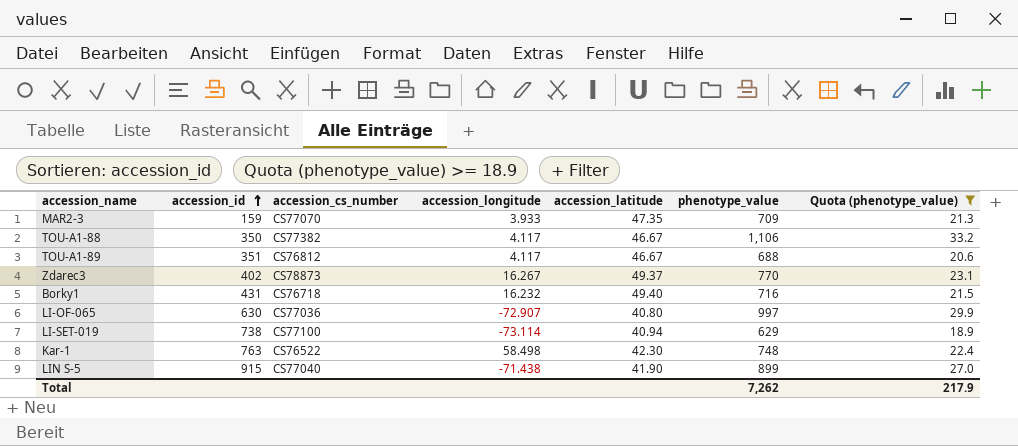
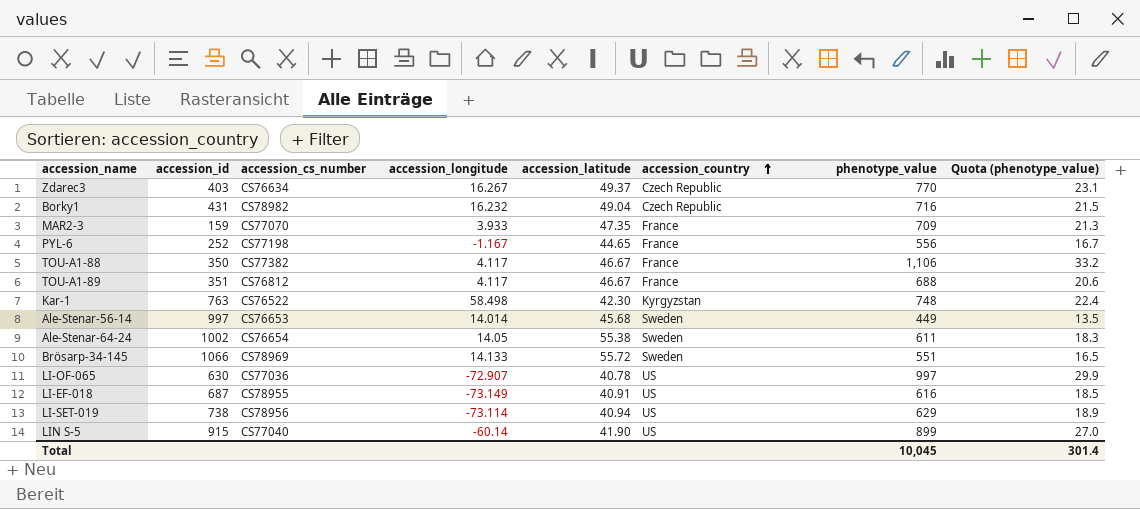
filter: Quota (phenotype_value) >= 18.9 -> none
row order: accession_id ascending -> accession_country ascending
column accession_country | position: none -> 6
Zdarec3 | accession_id: 402 -> 403
Zdarec3 | accession_cs_number: CS78873 -> CS76634
Borky1 | accession_cs_number: CS76718 -> CS78982
Borky1 | accession_latitude: 49.40 -> 49.04
LI-OF-065 | accession_latitude: 40.80 -> 40.78
LI-SET-019 | accession_cs_number: CS77100 -> CS78956
LIN S-5 | accession_longitude: -71.438 -> -60.14
Total | phenotype_value: 7,262 -> 10,045
Total | Quota (phenotype_value): 217.9 -> 301.4

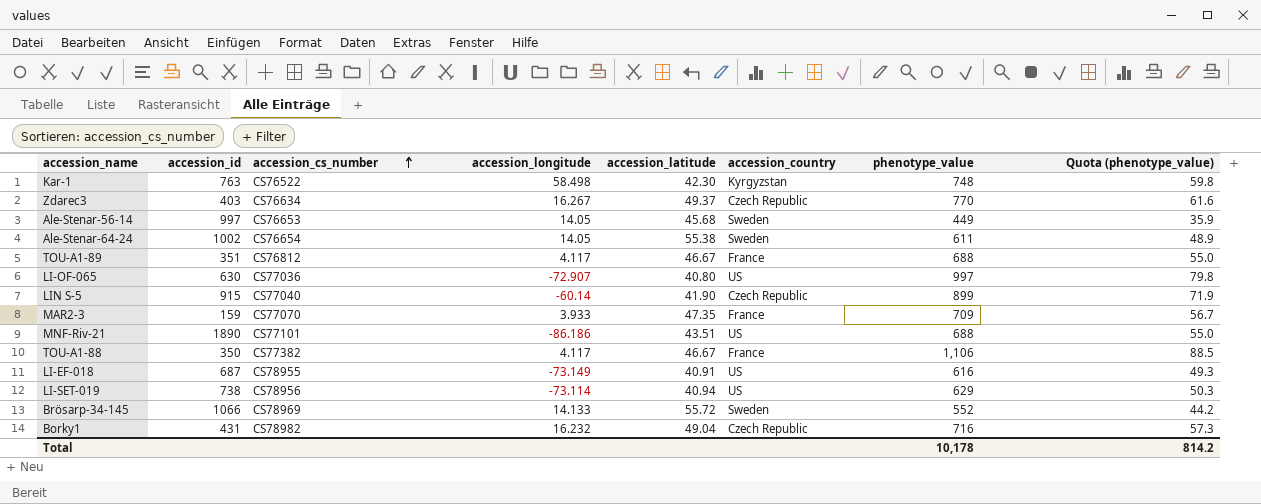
row order: accession_country ascending -> accession_cs_number ascending
column Quota (phenotype_value) | formula: [phenotype_value] * 0.03 -> [phenotype_value] * 0.08
row PYL-6: 252 | CS77198 | -1.167 | 44.65 | France | 556 | 16.7 -> none
Ale-Stenar-56-14 | accession_longitude: 14.014 -> 14.05
LI-OF-065 | accession_latitude: 40.78 -> 40.80
LIN S-5 | accession_country: US -> Czech Republic
row MNF-Riv-21: none -> 1890 | CS77101 | -86.186 | 43.51 | US | 688 | 55.0
Brösarp-34-145 | phenotype_value: 551 -> 552
Total | phenotype_value: 10,045 -> 10,178
Total | Quota (phenotype_value): 301.4 -> 814.2

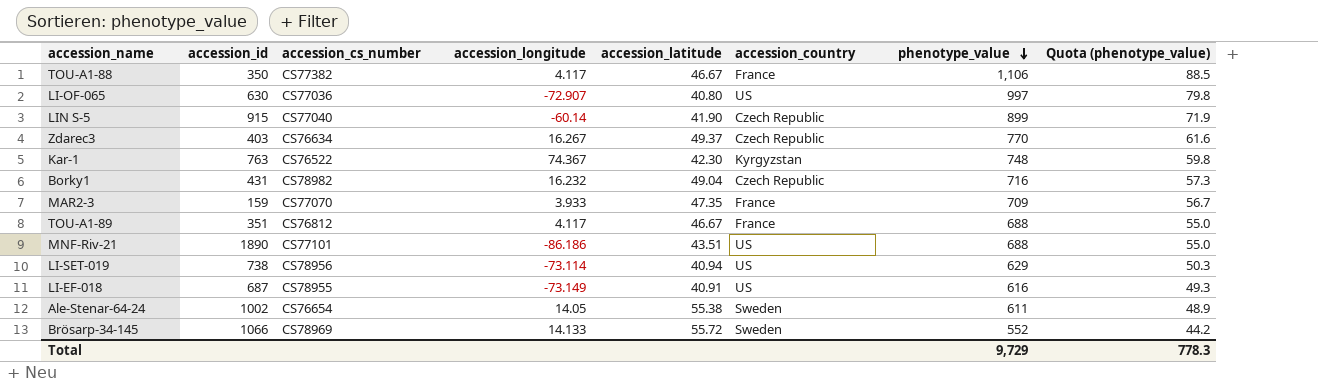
row order: accession_cs_number ascending -> phenotype_value descending
row Ale-Stenar-56-14: 997 | CS76653 | 14.05 | 45.68 | Sweden | 449 | 35.9 -> none
Kar-1 | accession_longitude: 58.498 -> 74.367
Total | phenotype_value: 10,178 -> 9,729
Total | Quota (phenotype_value): 814.2 -> 778.3

